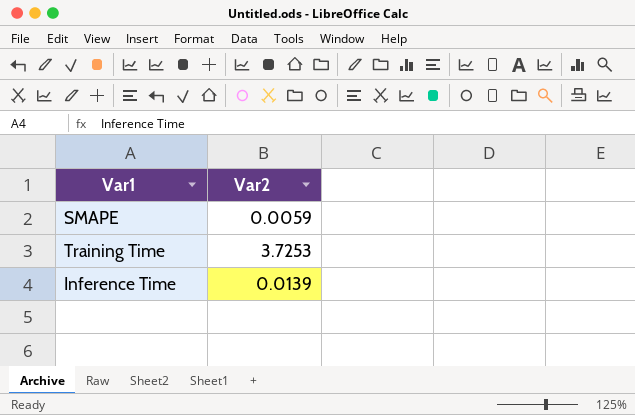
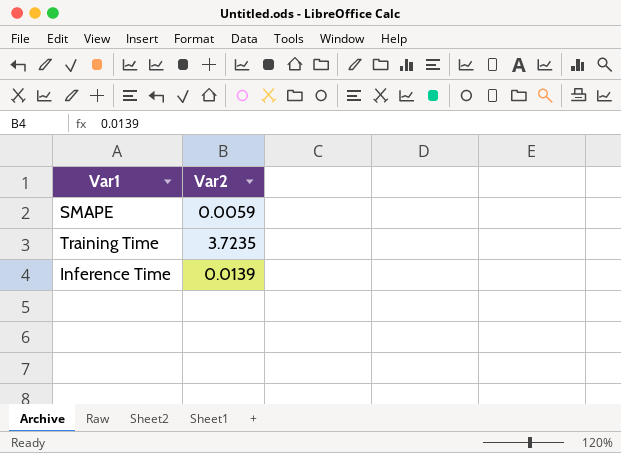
Training Time | Var2: 3.7253 -> 3.7235

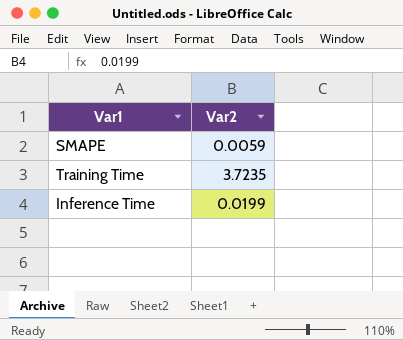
Inference Time | Var2: 0.0139 -> 0.0199

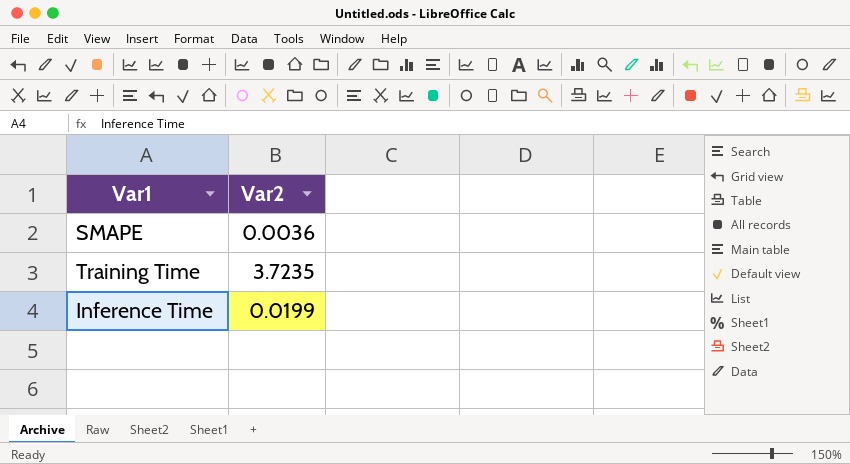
SMAPE | Var2: 0.0059 -> 0.0036

